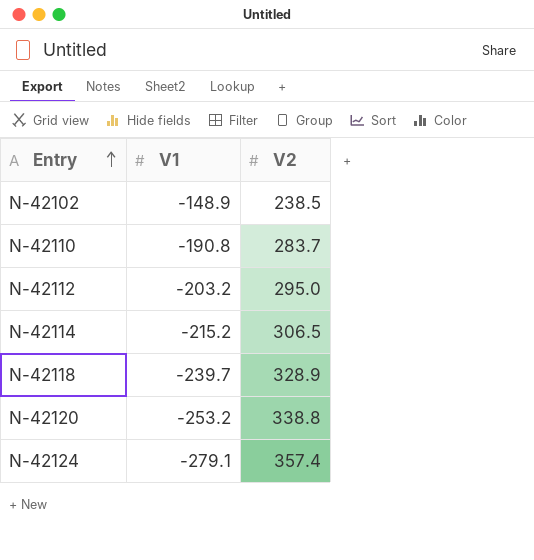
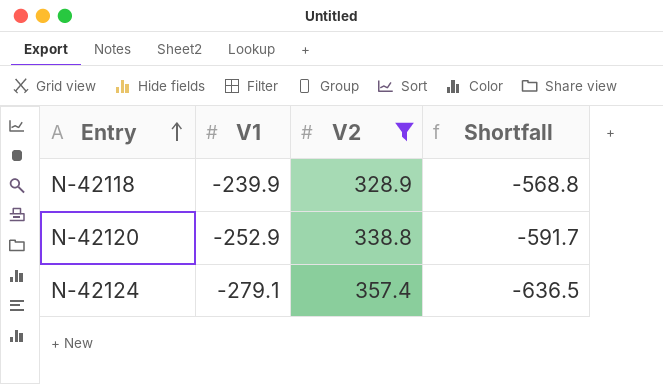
filter: none -> V2 >= 328.9
column Shortfall | formula: none -> [V1] - [V2]
N-42118 | V1: -239.7 -> -239.9
N-42120 | V1: -253.2 -> -252.9

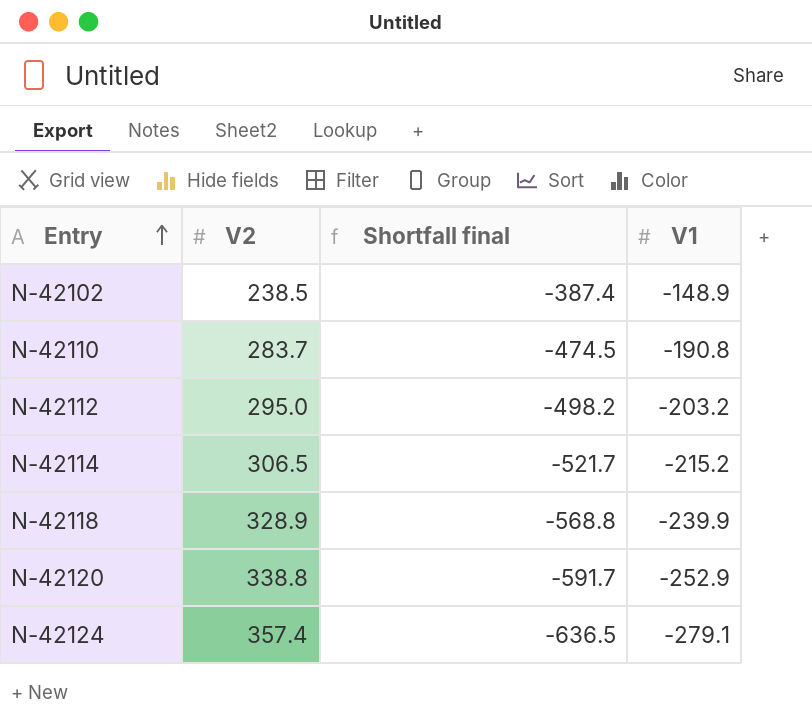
filter: V2 >= 328.9 -> none
column name: Shortfall -> Shortfall final
column V1 | position: 2 -> 4

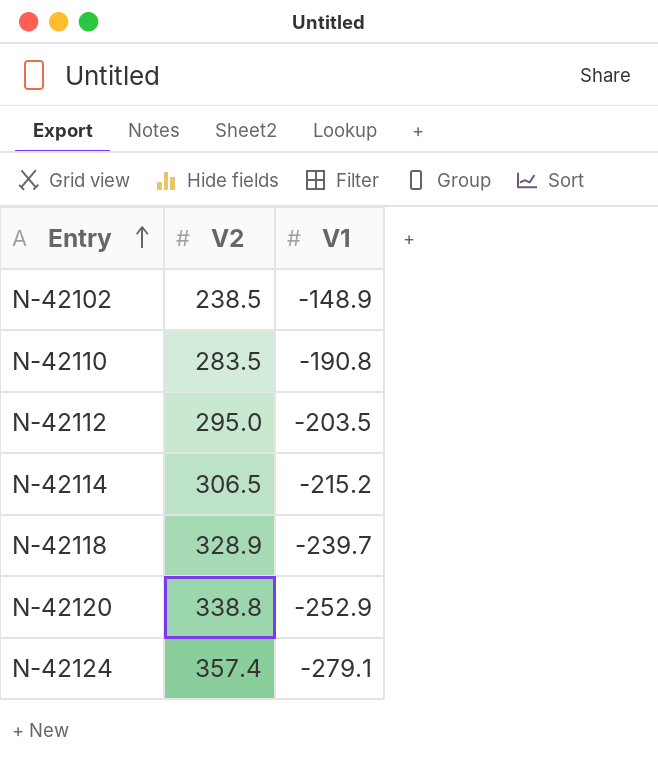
column Shortfall final | formula: [V1] - [V2] -> none
N-42110 | V2: 283.7 -> 283.5
N-42112 | V1: -203.2 -> -203.5
N-42118 | V1: -239.9 -> -239.7

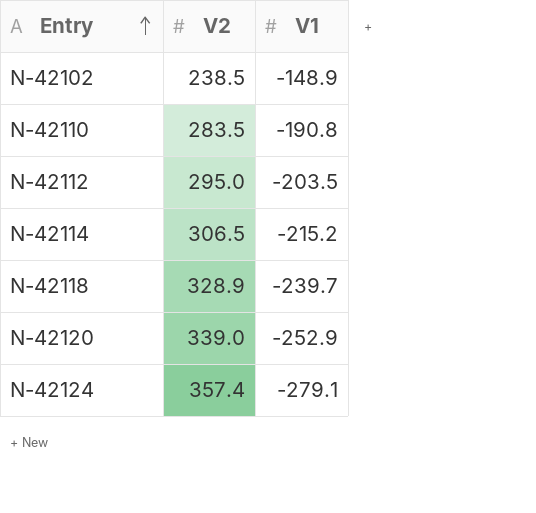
N-42120 | V2: 338.8 -> 339.0

